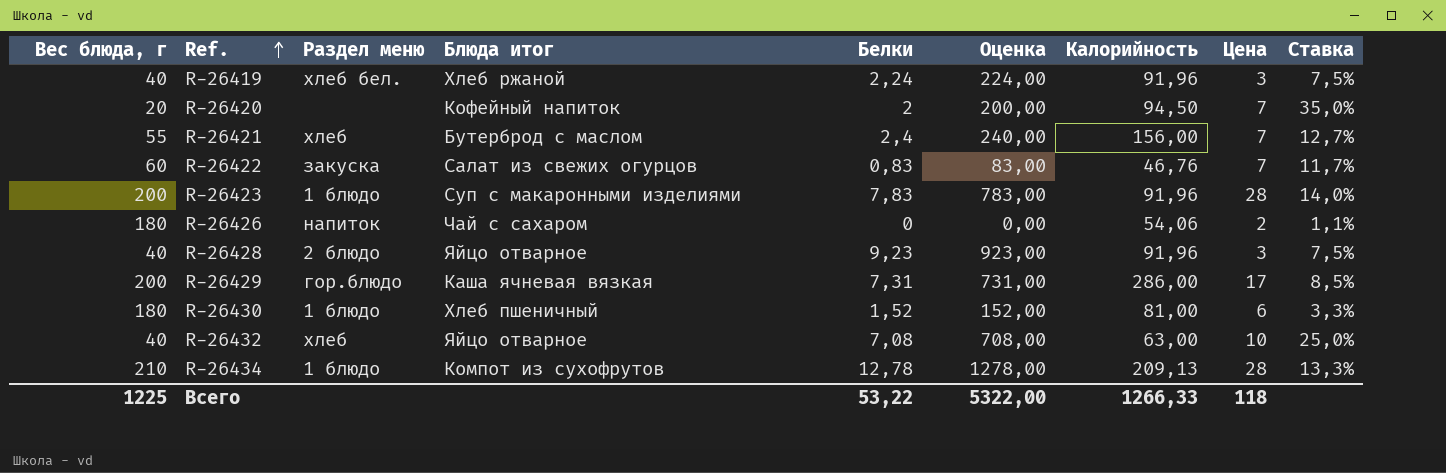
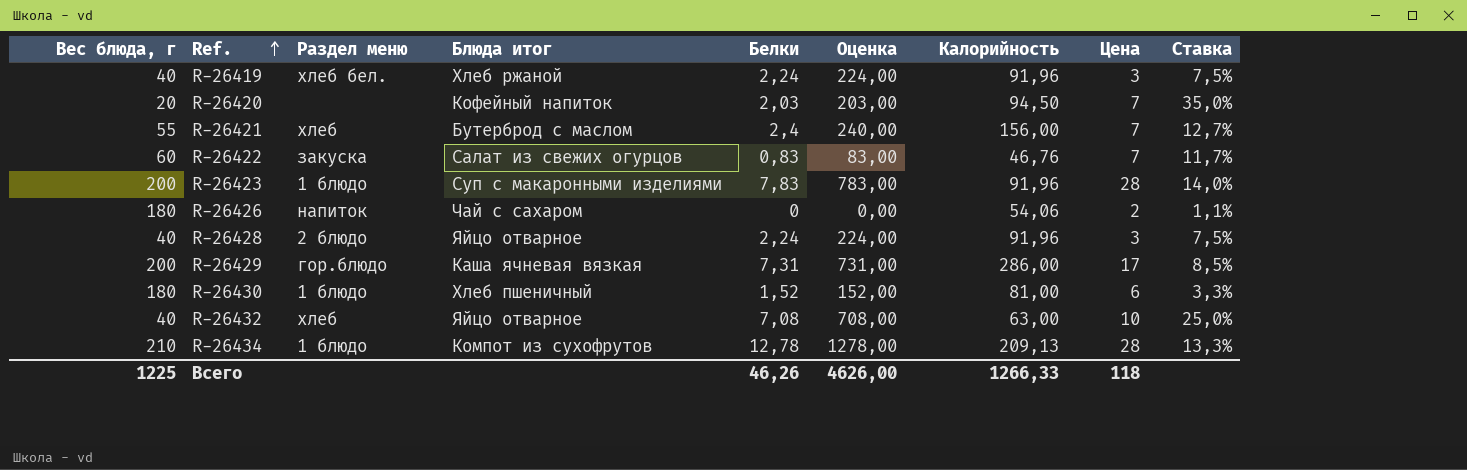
R-26420 | Белки: 2 -> 2,03
R-26420 | Оценка: 200,00 -> 203,00
R-26428 | Белки: 9,23 -> 2,24
R-26428 | Оценка: 923,00 -> 224,00
Всего | Белки: 53,22 -> 46,26
Всего | Оценка: 5322,00 -> 4626,00

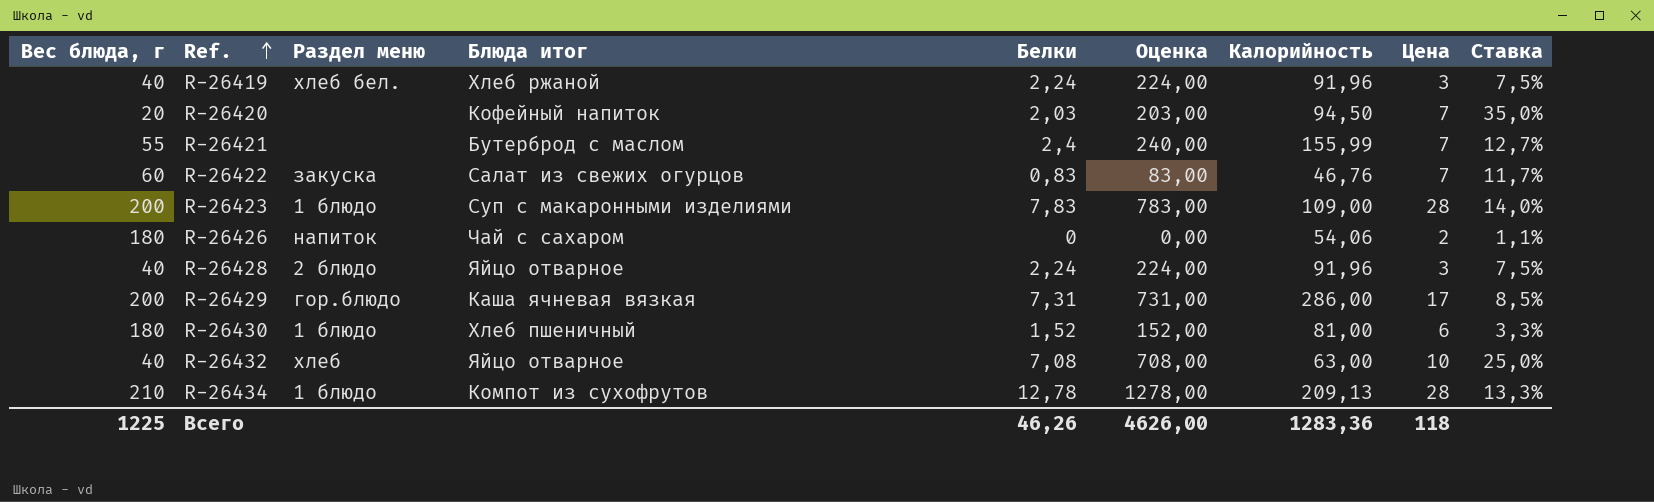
R-26421 | Раздел меню: хлеб -> none
R-26421 | Калорийность: 156,00 -> 155,99
R-26423 | Калорийность: 91,96 -> 109,00
Всего | Калорийность: 1266,33 -> 1283,36

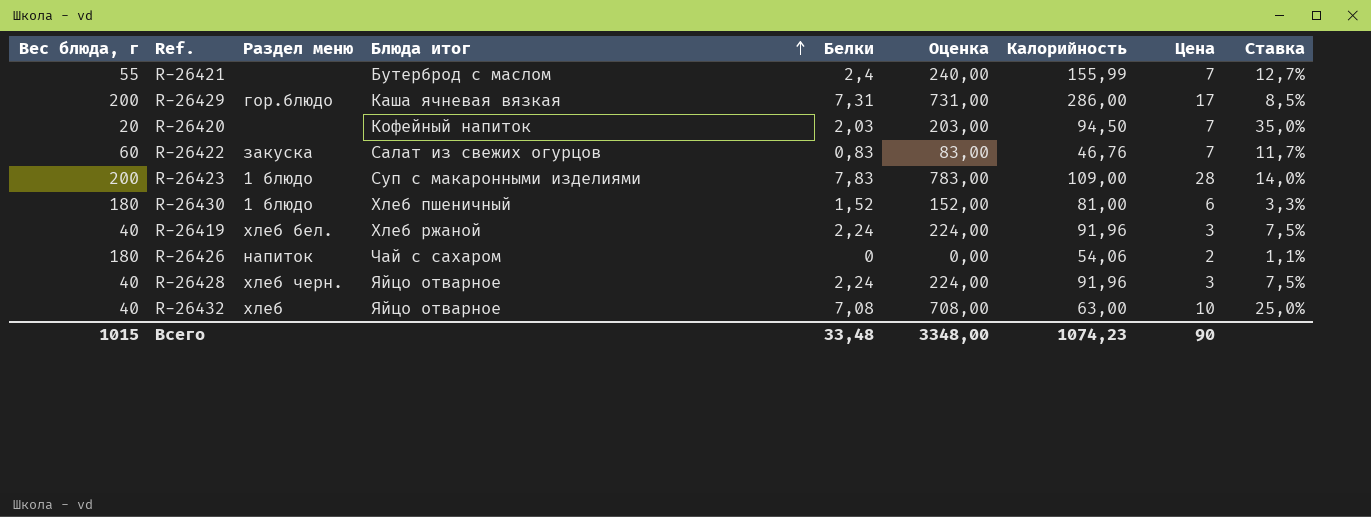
row order: Ref. ascending -> Блюда итог ascending
row R-26434: 210 | 1 блюдо | Компот из сухофрутов | 12,78 | 1278,00 | 209,13 | 28 | 13,3% -> none
R-26428 | Раздел меню: 2 блюдо -> хлеб черн.
Всего | Вес блюда, г: 1225 -> 1015
Всего | Белки: 46,26 -> 33,48
Всего | Оценка: 4626,00 -> 3348,00
Всего | Калорийность: 1283,36 -> 1074,23
Всего | Цена: 118 -> 90

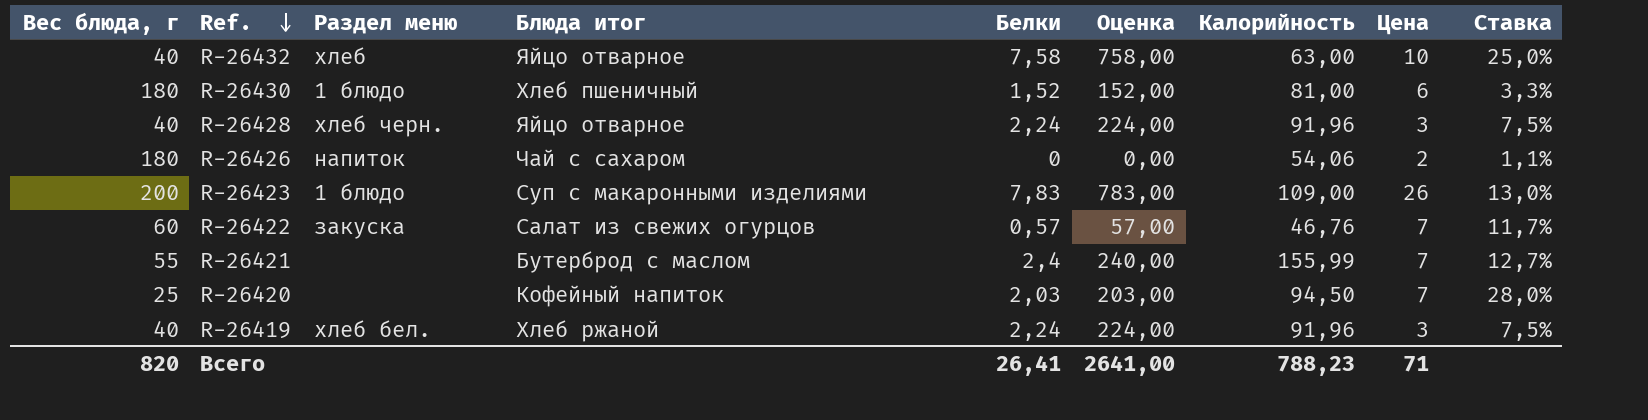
row order: Блюда итог ascending -> Ref. descending
row R-26429: 200 | гор.блюдо | Каша ячневая вязкая | 7,31 | 731,00 | 286,00 | 17 | 8,5% -> none
R-26432 | Белки: 7,08 -> 7,58
R-26432 | Оценка: 708,00 -> 758,00
R-26423 | Цена: 28 -> 26
R-26423 | Ставка: 14,0% -> 13,0%
R-26422 | Белки: 0,83 -> 0,57
R-26422 | Оценка: 83,00 -> 57,00
R-26420 | Вес блюда, г: 20 -> 25
R-26420 | Ставка: 35,0% -> 28,0%
Всего | Вес блюда, г: 1015 -> 820
Всего | Белки: 33,48 -> 26,41
Всего | Оценка: 3348,00 -> 2641,00
Всего | Калорийность: 1074,23 -> 788,23
Всего | Цена: 90 -> 71

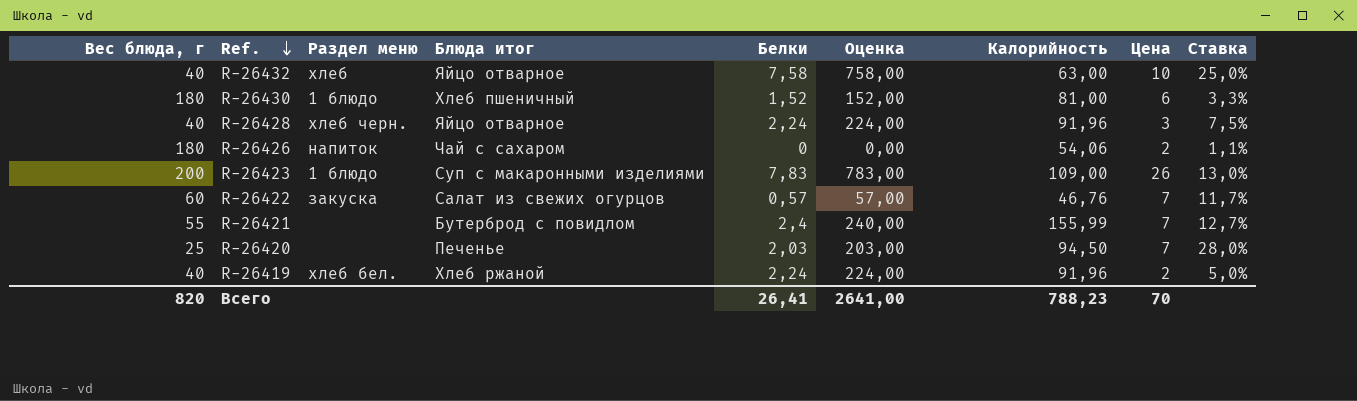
R-26421 | Блюда итог: Бутерброд с маслом -> Бутерброд с повидлом
R-26420 | Блюда итог: Кофейный напиток -> Печенье
R-26419 | Цена: 3 -> 2
R-26419 | Ставка: 7,5% -> 5,0%
Всего | Цена: 71 -> 70

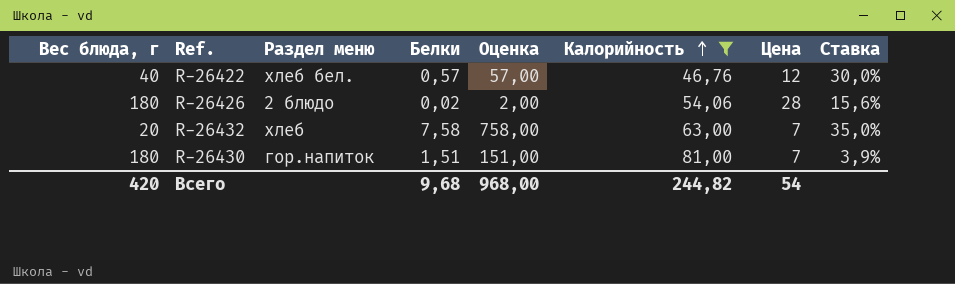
filter: none -> Калорийность <= 81,00
row order: Ref. descending -> Калорийность ascending
column Блюда итог | position: 4 -> none
R-26422 | Вес блюда, г: 60 -> 40
R-26422 | Раздел меню: закуска -> хлеб бел.
R-26422 | Цена: 7 -> 12
R-26422 | Ставка: 11,7% -> 30,0%
R-26426 | Раздел меню: напиток -> 2 блюдо
R-26426 | Белки: 0 -> 0,02
R-26426 | Оценка: 0,00 -> 2,00
R-26426 | Цена: 2 -> 28
R-26426 | Ставка: 1,1% -> 15,6%
R-26432 | Вес блюда, г: 40 -> 20
R-26432 | Цена: 10 -> 7
R-26432 | Ставка: 25,0% -> 35,0%
R-26430 | Раздел меню: 1 блюдо -> гор.напиток
R-26430 | Белки: 1,52 -> 1,51
R-26430 | Оценка: 152,00 -> 151,00
R-26430 | Цена: 6 -> 7
R-26430 | Ставка: 3,3% -> 3,9%
Всего | Вес блюда, г: 820 -> 420
Всего | Белки: 26,41 -> 9,68
Всего | Оценка: 2641,00 -> 968,00
Всего | Калорийность: 788,23 -> 244,82
Всего | Цена: 70 -> 54

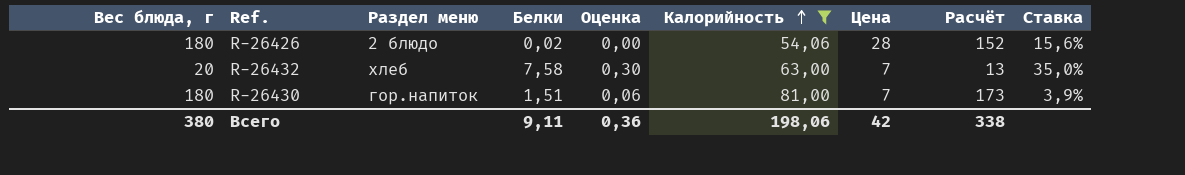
column Оценка | formula: [Белки] * 100 -> [Белки] * 0,04
column Расчёт | formula: none -> [Вес блюда, г] - [Цена]
row R-26422: 40 | хлеб бел. | 0,57 | 57,00 | 46,76 | 12 | 30,0% -> none
Всего | Вес блюда, г: 420 -> 380
Всего | Белки: 9,68 -> 9,11
Всего | Оценка: 968,00 -> 0,36
Всего | Калорийность: 244,82 -> 198,06
Всего | Цена: 54 -> 42

